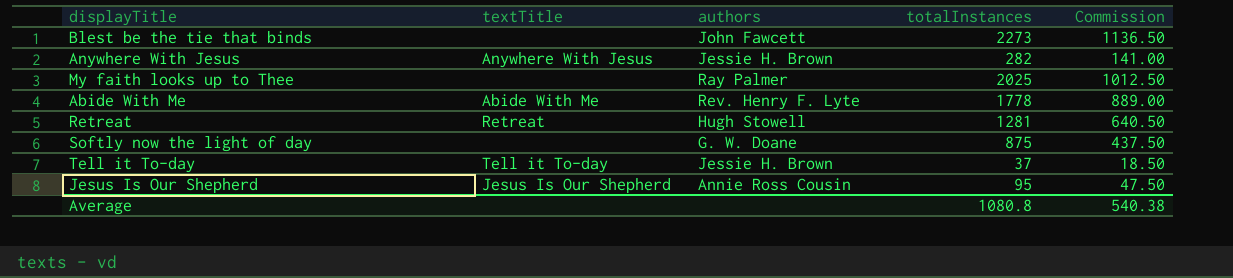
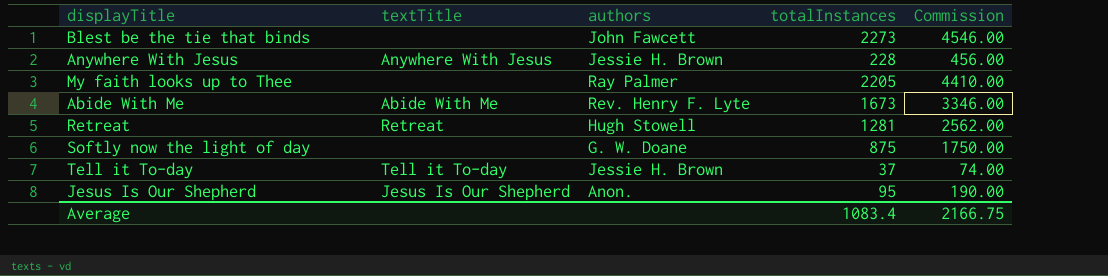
column Commission | formula: [totalInstances] * 0.5 -> [totalInstances] * 2
Anywhere With Jesus | totalInstances: 282 -> 228
My faith looks up to Thee | totalInstances: 2025 -> 2205
Abide With Me | totalInstances: 1778 -> 1673
Jesus Is Our Shepherd | authors: Annie Ross Cousin -> Anon.
Average | totalInstances: 1080.8 -> 1083.4
Average | Commission: 540.38 -> 2166.75

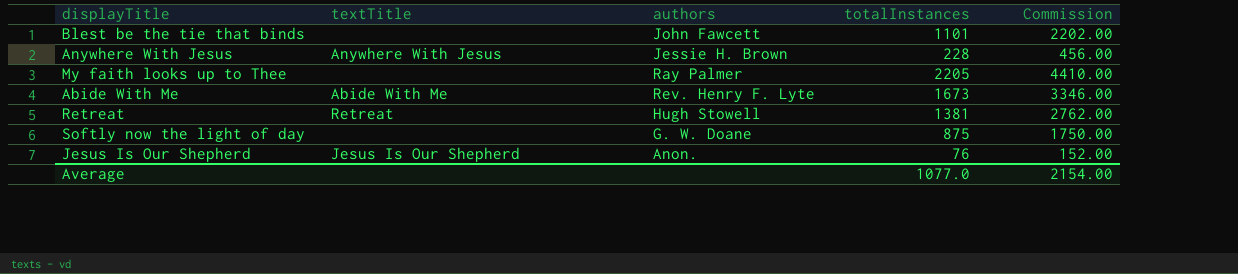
row Tell it To-day: Tell it To-day | Jessie H. Brown | 37 | 74.00 -> none
Blest be the tie that binds | totalInstances: 2273 -> 1101
Blest be the tie that binds | Commission: 4546.00 -> 2202.00
Retreat | totalInstances: 1281 -> 1381
Retreat | Commission: 2562.00 -> 2762.00
Jesus Is Our Shepherd | totalInstances: 95 -> 76
Jesus Is Our Shepherd | Commission: 190.00 -> 152.00
Average | totalInstances: 1083.4 -> 1077.0
Average | Commission: 2166.75 -> 2154.00

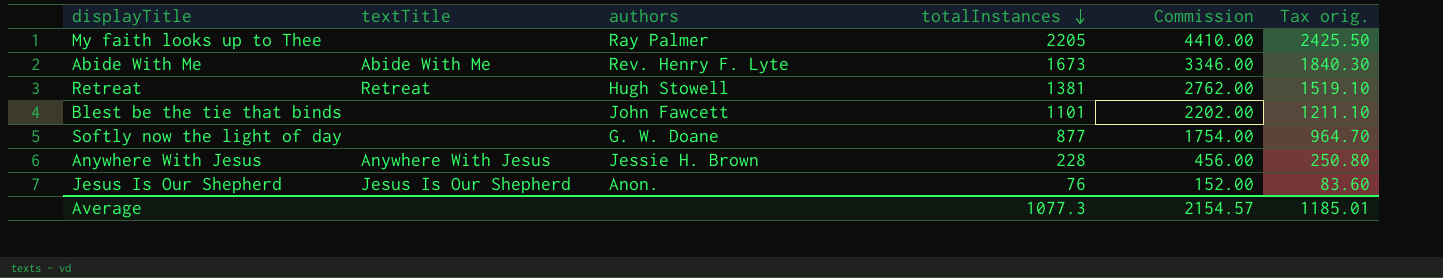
row order: none -> totalInstances descending
column Tax orig. | formula: none -> [totalInstances] * 1.1
Softly now the light of day | totalInstances: 875 -> 877
Softly now the light of day | Commission: 1750.00 -> 1754.00
Average | totalInstances: 1077.0 -> 1077.3
Average | Commission: 2154.00 -> 2154.57

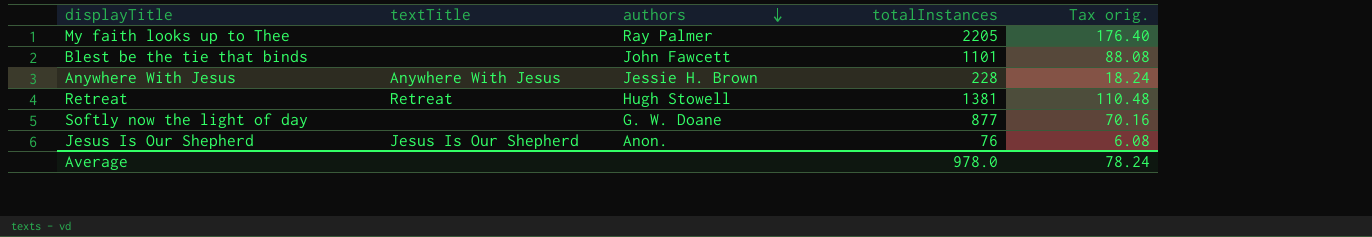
row order: totalInstances descending -> authors descending
column Commission | formula: [totalInstances] * 2 -> none
column Tax orig. | formula: [totalInstances] * 1.1 -> [totalInstances] * 0.08
row Abide With Me: Abide With Me | Rev. Henry F. Lyte | 1673 | 3346.00 | 1840.30 -> none
Average | totalInstances: 1077.3 -> 978.0
Average | Tax orig.: 1185.01 -> 78.24

